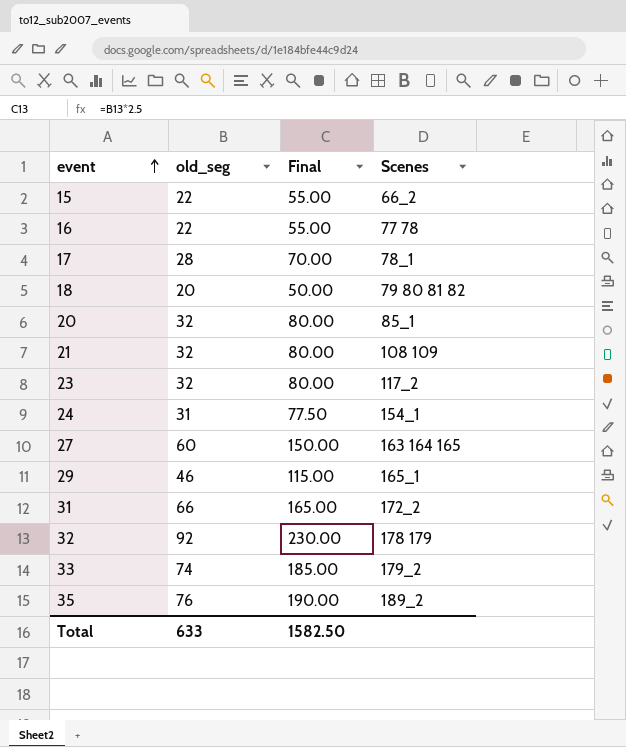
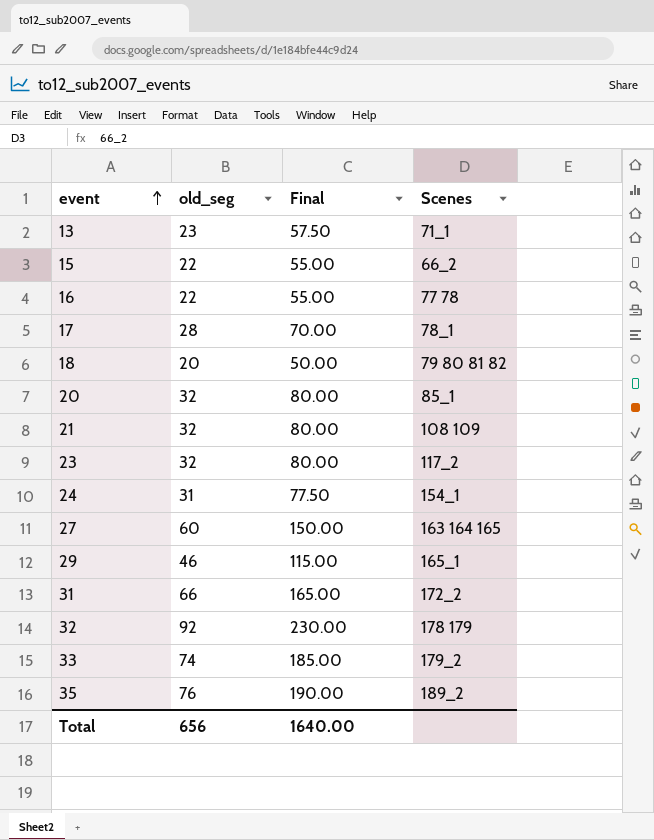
row 13: none -> 23 | 57.50 | 71_1
Total | old_seg: 633 -> 656
Total | Final: 1582.50 -> 1640.00

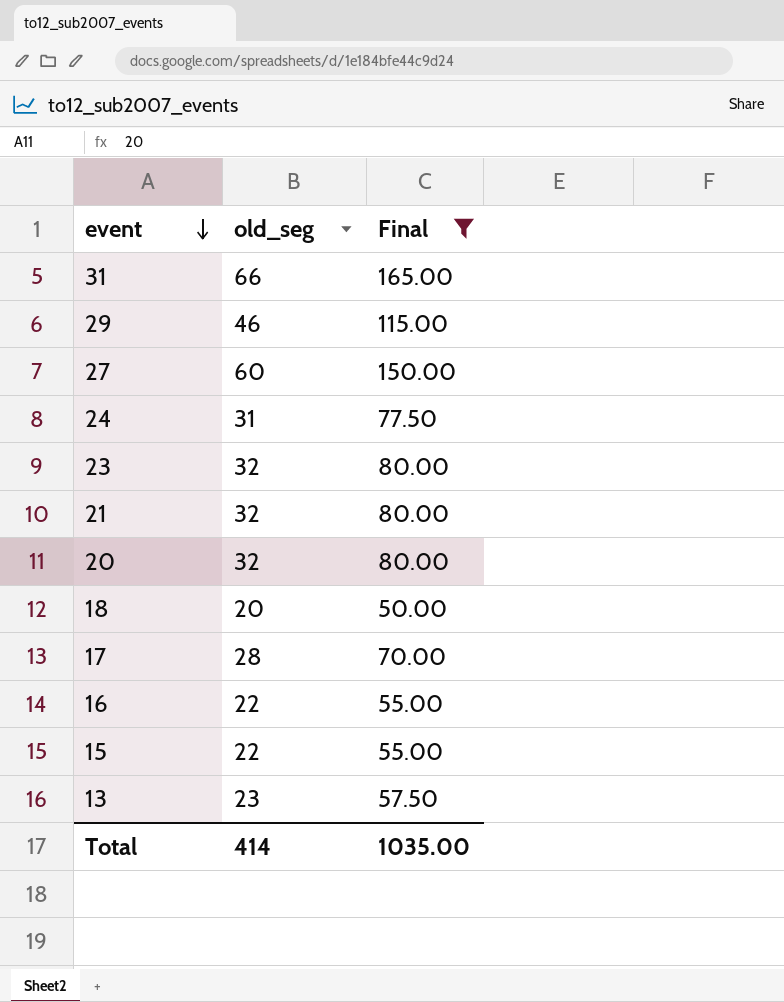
filter: none -> Final <= 165.00
row order: event ascending -> event descending
column Scenes | position: 4 -> none
Total | old_seg: 656 -> 414
Total | Final: 1640.00 -> 1035.00

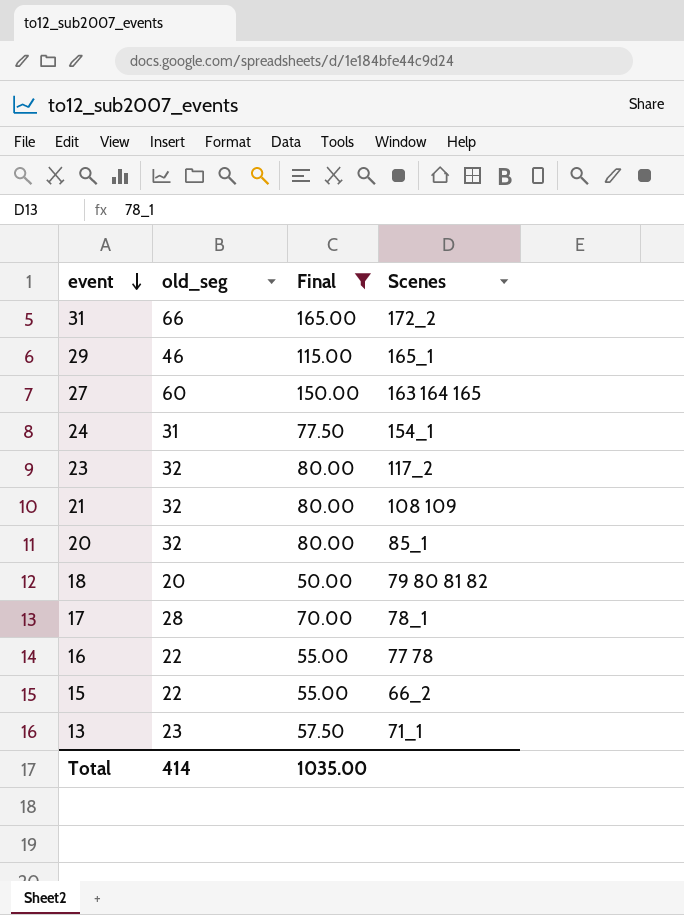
column Scenes | position: none -> 4

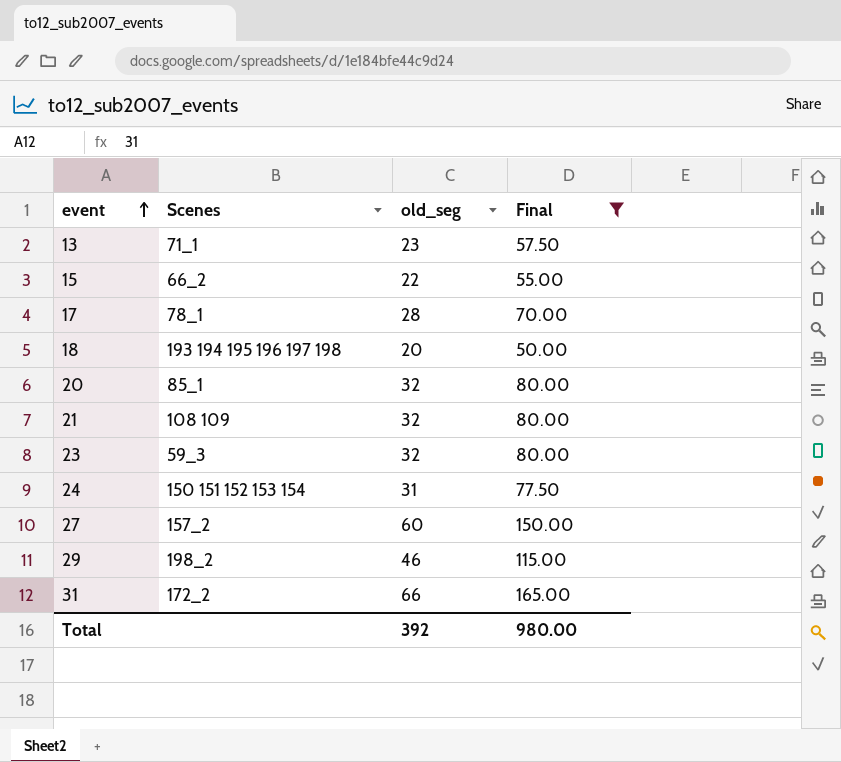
row order: event descending -> event ascending
column Scenes | position: 4 -> 2
row 16: 22 | 55.00 | 77 78 -> none
18 | Scenes: 79 80 81 82 -> 193 194 195 196 197 198
23 | Scenes: 117_2 -> 59_3
24 | Scenes: 154_1 -> 150 151 152 153 154
27 | Scenes: 163 164 165 -> 157_2
29 | Scenes: 165_1 -> 198_2
Total | old_seg: 414 -> 392
Total | Final: 1035.00 -> 980.00

